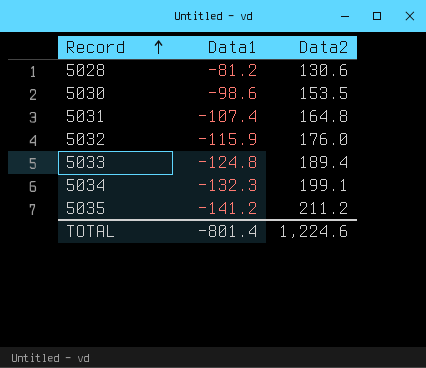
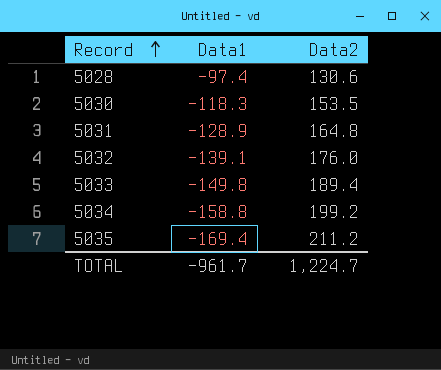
5028 | Data1: -81.2 -> -97.4
5030 | Data1: -98.6 -> -118.3
5031 | Data1: -107.4 -> -128.9
5032 | Data1: -115.9 -> -139.1
5033 | Data1: -124.8 -> -149.8
5034 | Data1: -132.3 -> -158.8
5034 | Data2: 199.1 -> 199.2
5035 | Data1: -141.2 -> -169.4
TOTAL | Data1: -801.4 -> -961.7
TOTAL | Data2: 1,224.6 -> 1,224.7

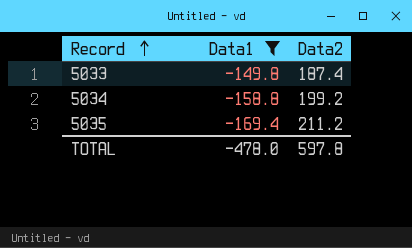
filter: none -> Data1 <= -149.8
5033 | Data2: 189.4 -> 187.4
TOTAL | Data1: -961.7 -> -478.0
TOTAL | Data2: 1,224.7 -> 597.8

